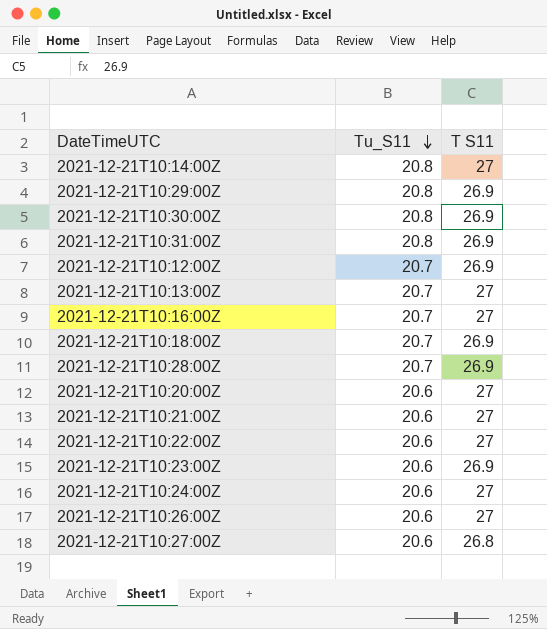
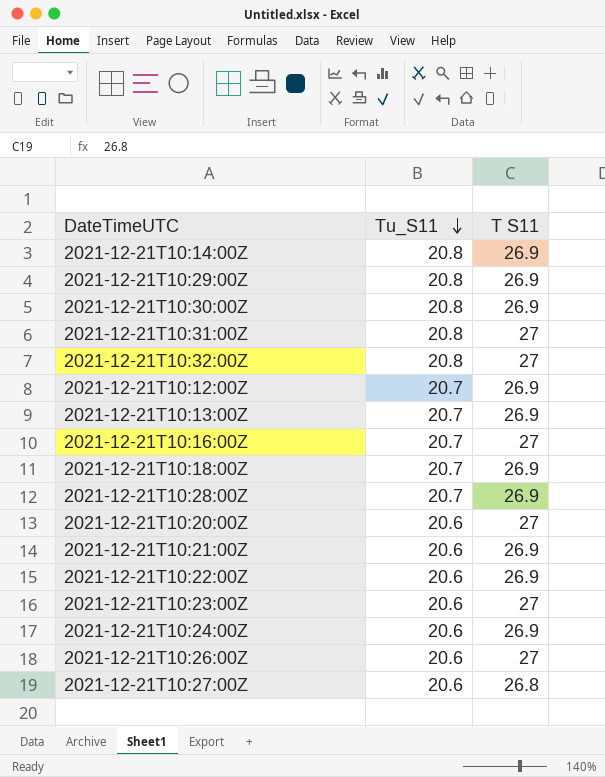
2021-12-21T10:14:00Z | T S11: 27 -> 26.9
2021-12-21T10:31:00Z | T S11: 26.9 -> 27
row 2021-12-21T10:32:00Z: none -> 20.8 | 27
2021-12-21T10:13:00Z | T S11: 27 -> 26.9
2021-12-21T10:21:00Z | T S11: 27 -> 26.9
2021-12-21T10:22:00Z | T S11: 27 -> 26.9
2021-12-21T10:23:00Z | T S11: 26.9 -> 27
2021-12-21T10:24:00Z | T S11: 27 -> 26.9

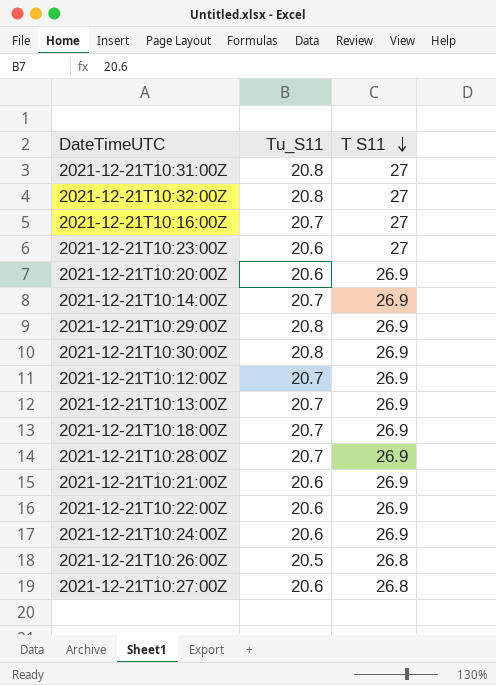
row order: Tu_S11 descending -> T S11 descending
2021-12-21T10:20:00Z | T S11: 27 -> 26.9
2021-12-21T10:14:00Z | Tu_S11: 20.8 -> 20.7
2021-12-21T10:26:00Z | Tu_S11: 20.6 -> 20.5
2021-12-21T10:26:00Z | T S11: 27 -> 26.8

